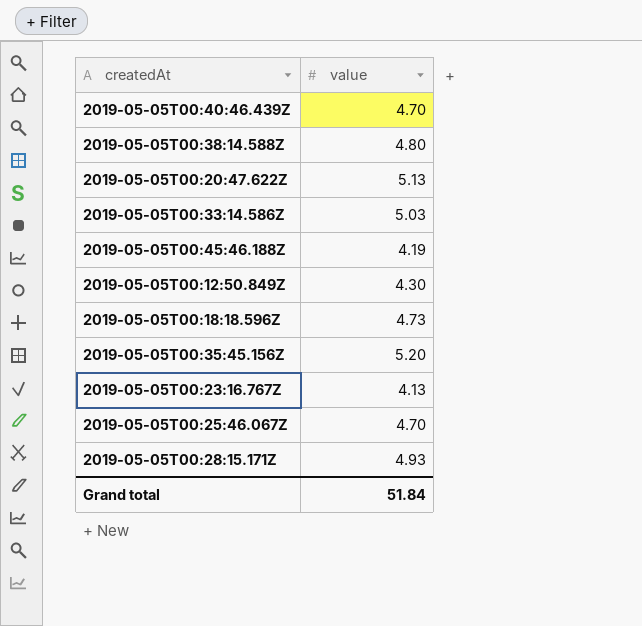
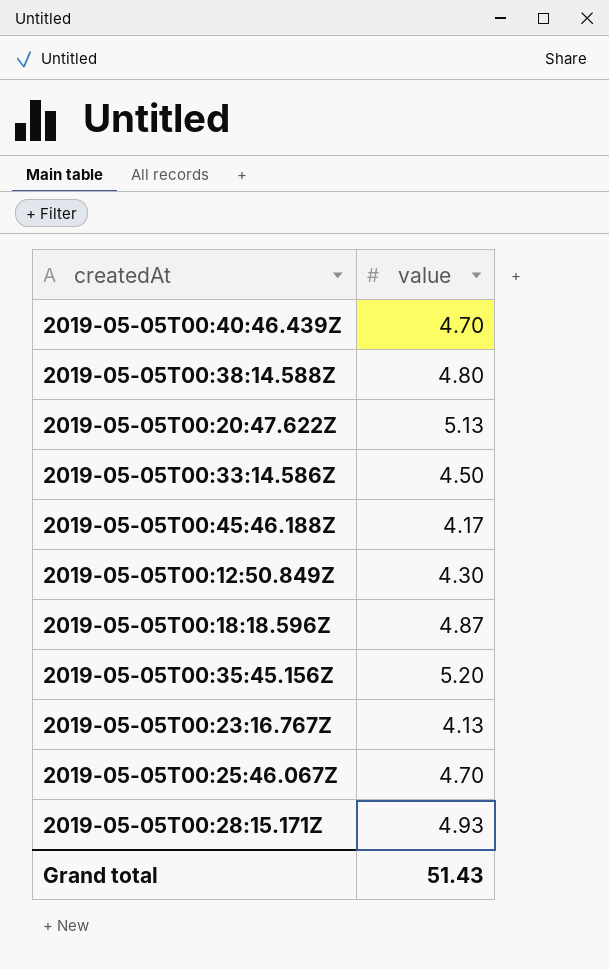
2019-05-05T00:33:14.586Z | value: 5.03 -> 4.50
2019-05-05T00:45:46.188Z | value: 4.19 -> 4.17
2019-05-05T00:18:18.596Z | value: 4.73 -> 4.87
Grand total | value: 51.84 -> 51.43

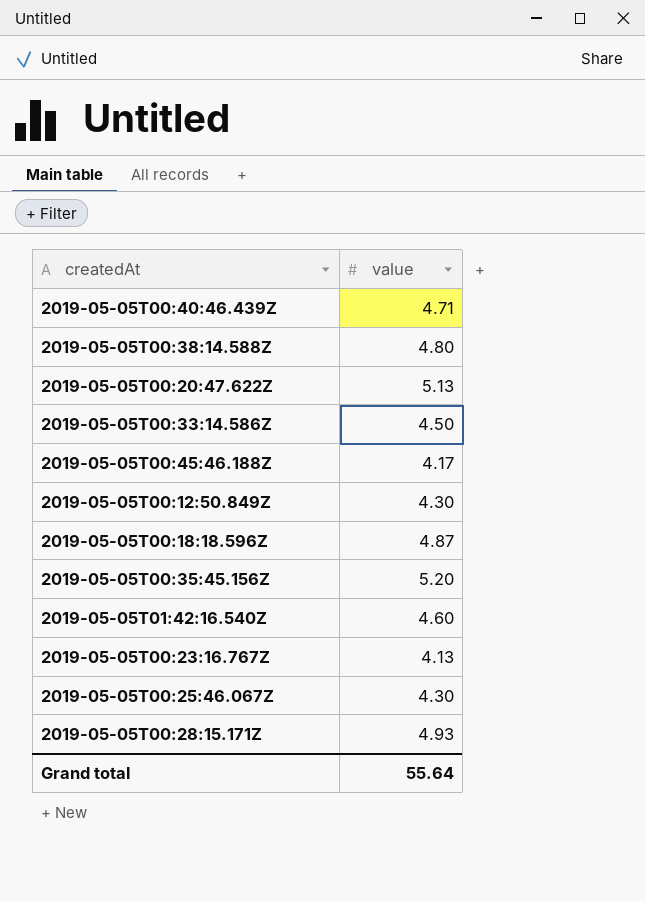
2019-05-05T00:40:46.439Z | value: 4.70 -> 4.71
row 2019-05-05T01:42:16.540Z: none -> 4.60
2019-05-05T00:25:46.067Z | value: 4.70 -> 4.30
Grand total | value: 51.43 -> 55.64

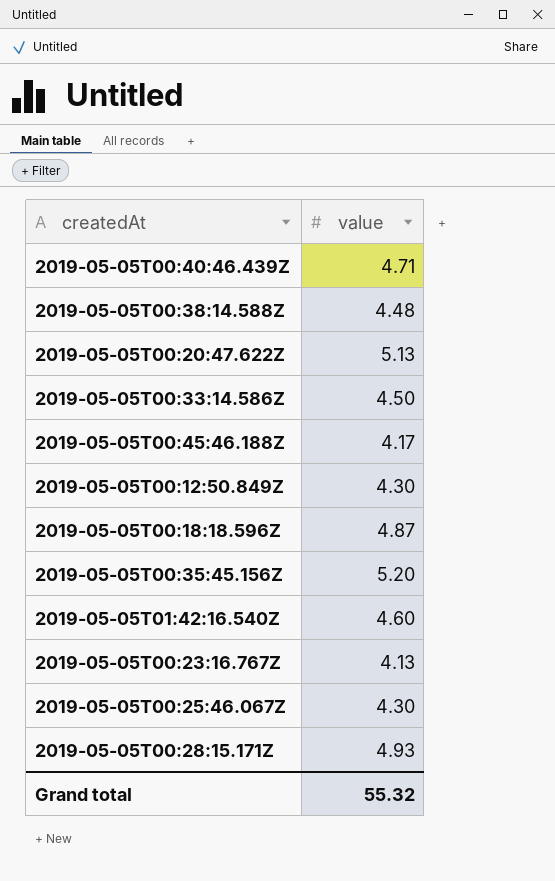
2019-05-05T00:38:14.588Z | value: 4.80 -> 4.48
Grand total | value: 55.64 -> 55.32

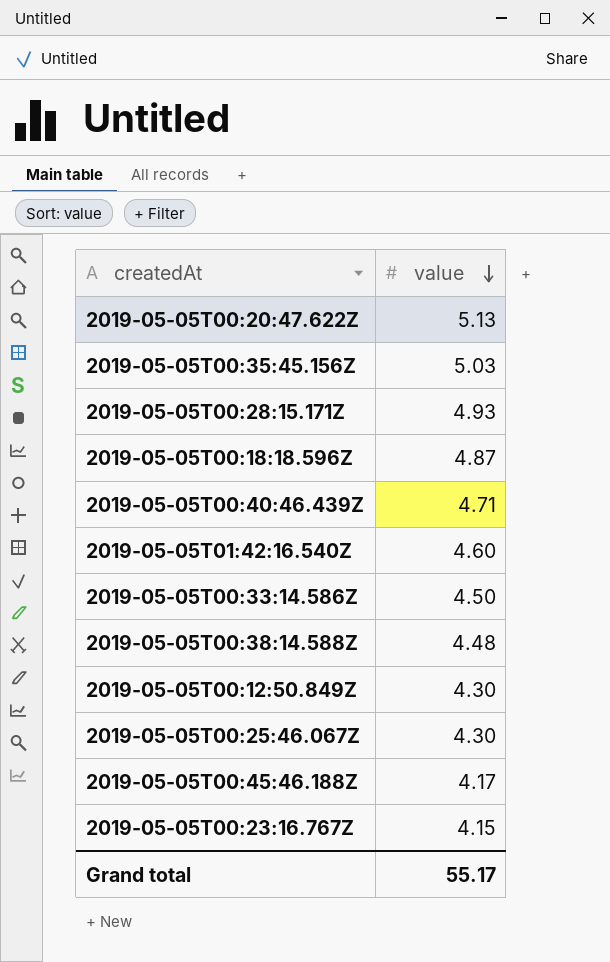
row order: none -> value descending
2019-05-05T00:35:45.156Z | value: 5.20 -> 5.03
2019-05-05T00:23:16.767Z | value: 4.13 -> 4.15
Grand total | value: 55.32 -> 55.17

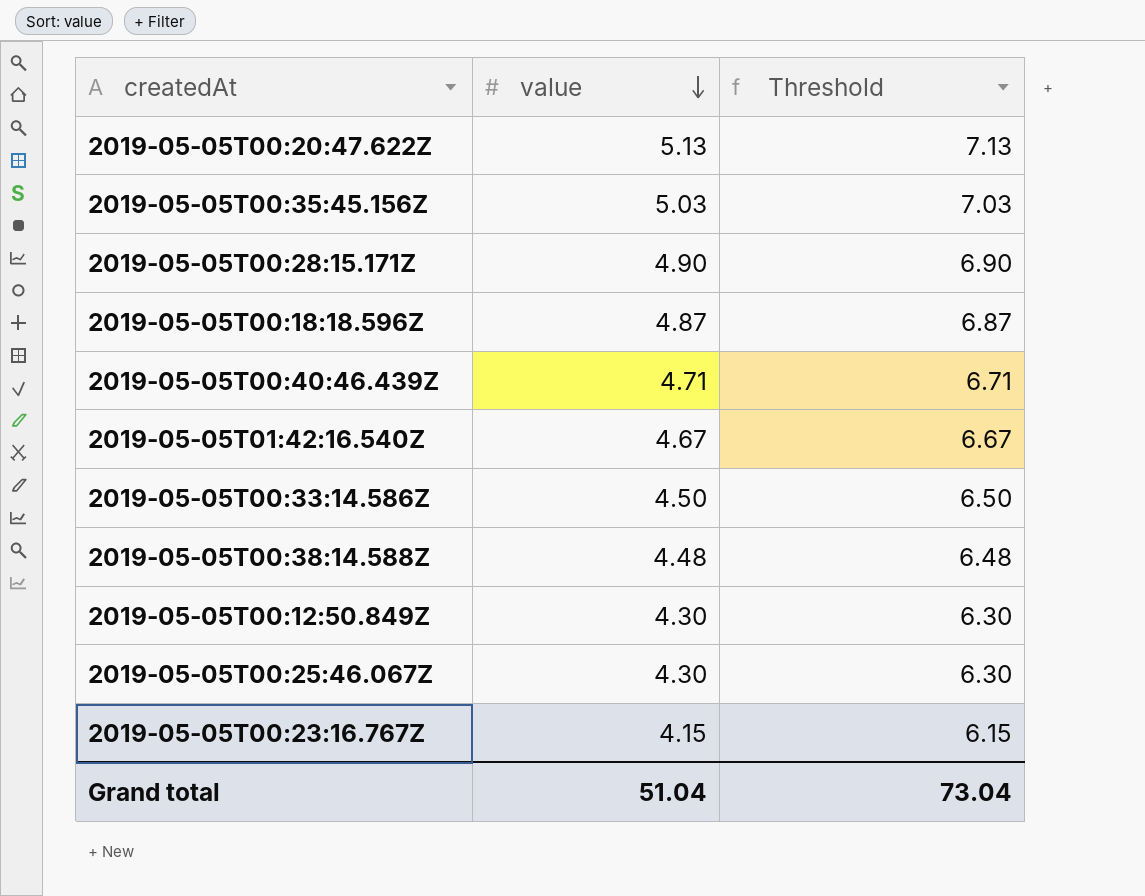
column Threshold | formula: none -> [value] + 2
row 2019-05-05T00:45:46.188Z: 4.17 -> none
2019-05-05T00:28:15.171Z | value: 4.93 -> 4.90
2019-05-05T01:42:16.540Z | value: 4.60 -> 4.67
Grand total | value: 55.17 -> 51.04

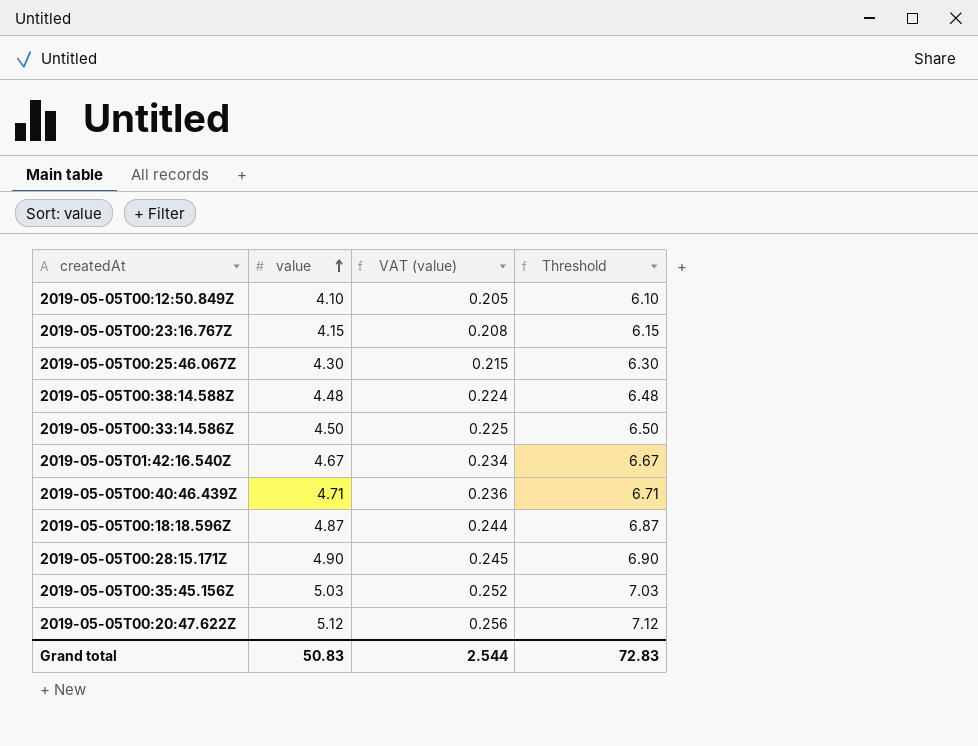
row order: value descending -> value ascending
column VAT (value) | formula: none -> [value] * 0.05
2019-05-05T00:12:50.849Z | value: 4.30 -> 4.10
2019-05-05T00:12:50.849Z | Threshold: 6.30 -> 6.10
2019-05-05T00:20:47.622Z | value: 5.13 -> 5.12
2019-05-05T00:20:47.622Z | Threshold: 7.13 -> 7.12
Grand total | value: 51.04 -> 50.83
Grand total | Threshold: 73.04 -> 72.83

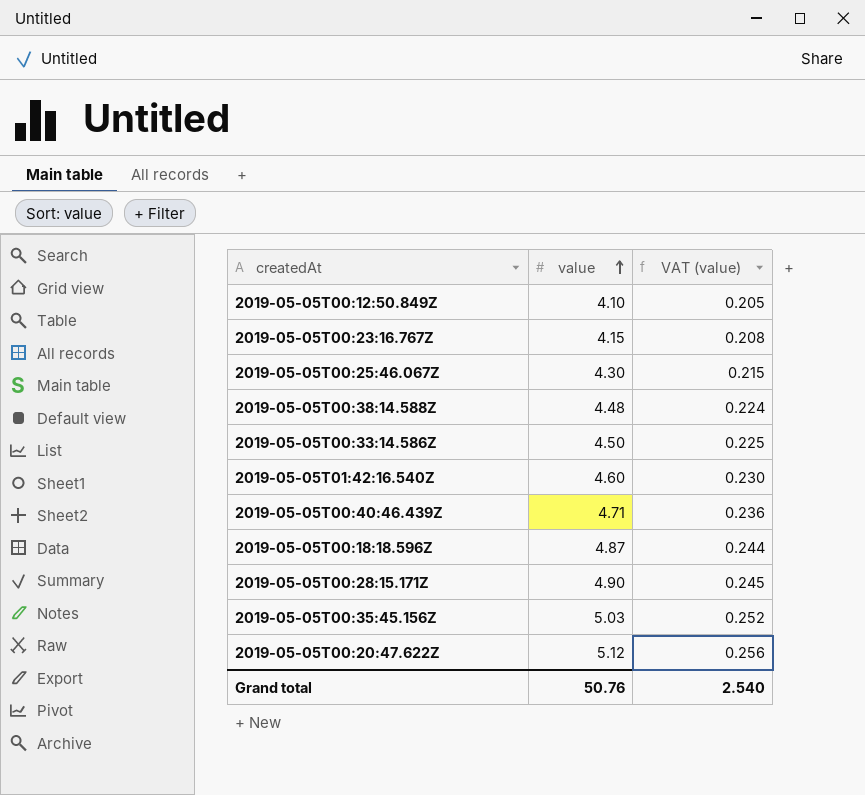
column Threshold | formula: [value] + 2 -> none
2019-05-05T01:42:16.540Z | value: 4.67 -> 4.60
2019-05-05T01:42:16.540Z | VAT (value): 0.234 -> 0.230
Grand total | value: 50.83 -> 50.76
Grand total | VAT (value): 2.544 -> 2.540

